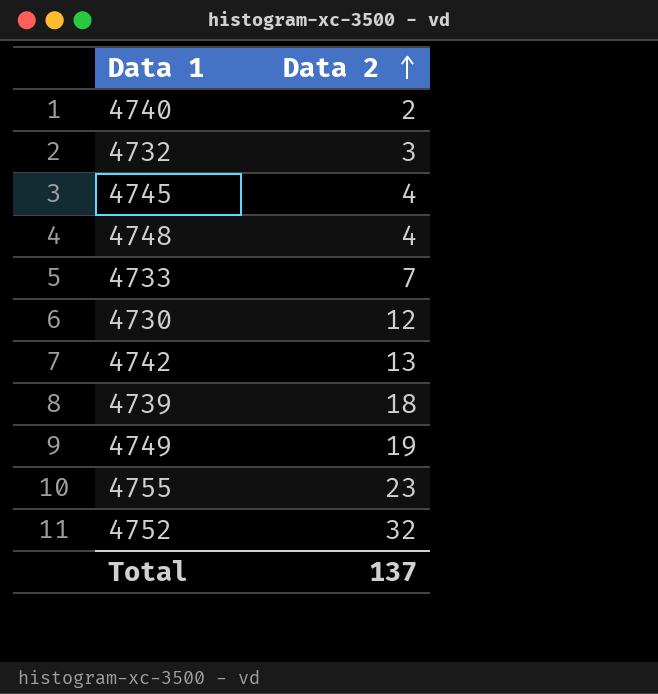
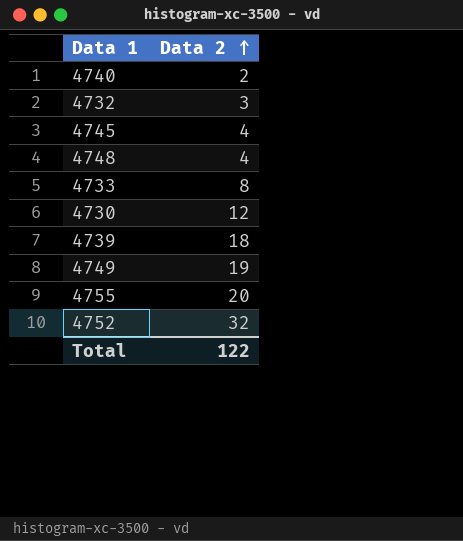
row 4742: 13 -> none
4733 | Data 2: 7 -> 8
4755 | Data 2: 23 -> 20
Total | Data 2: 137 -> 122

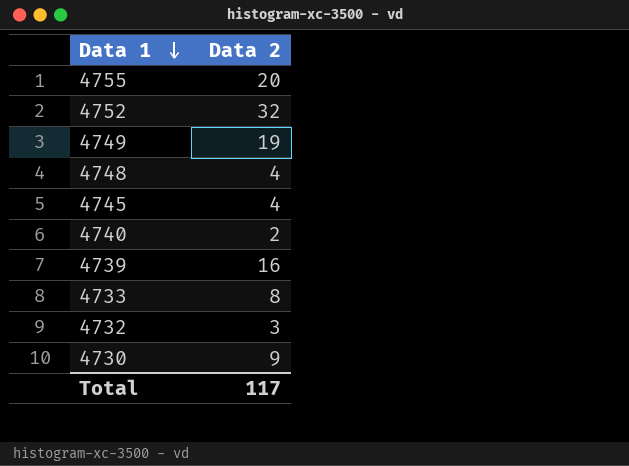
row order: Data 2 ascending -> Data 1 descending
4739 | Data 2: 18 -> 16
4730 | Data 2: 12 -> 9
Total | Data 2: 122 -> 117

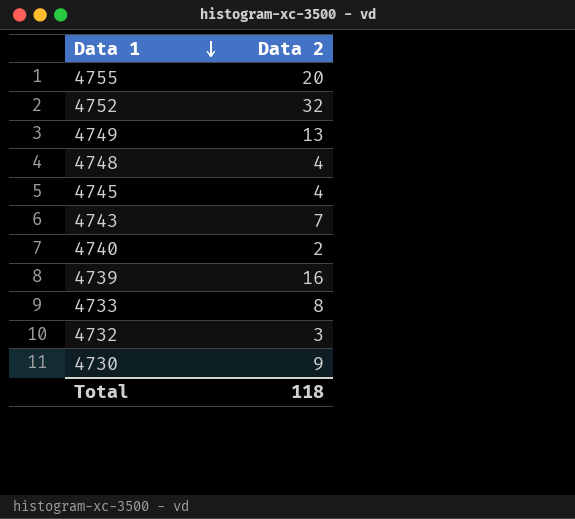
4749 | Data 2: 19 -> 13
row 4743: none -> 7
Total | Data 2: 117 -> 118

